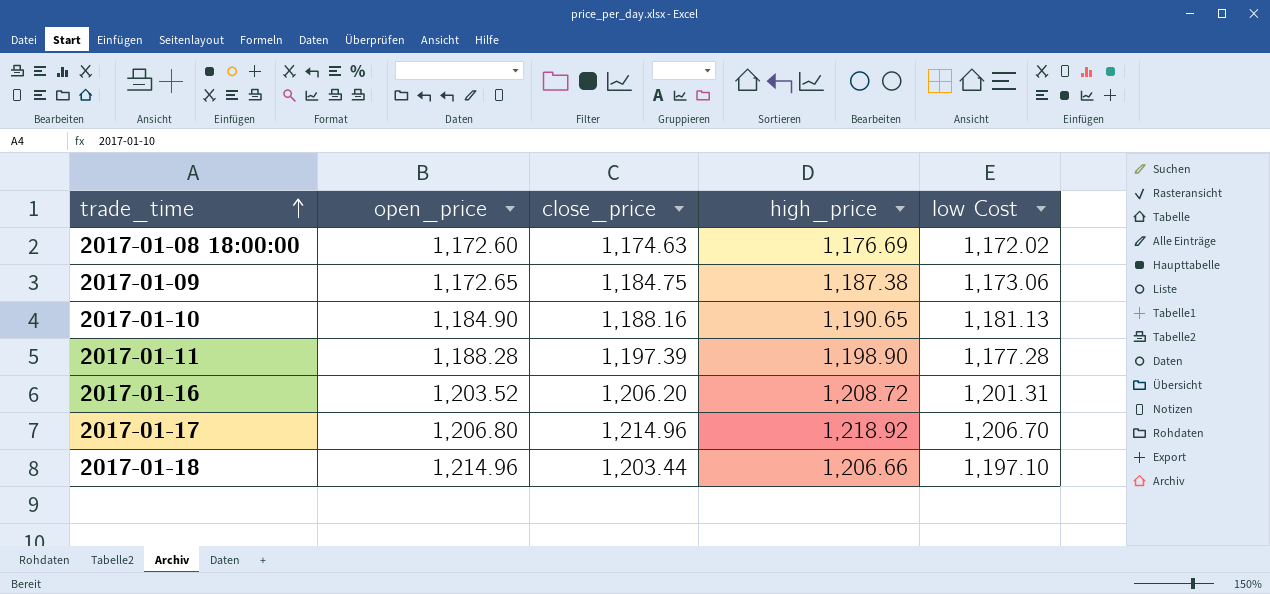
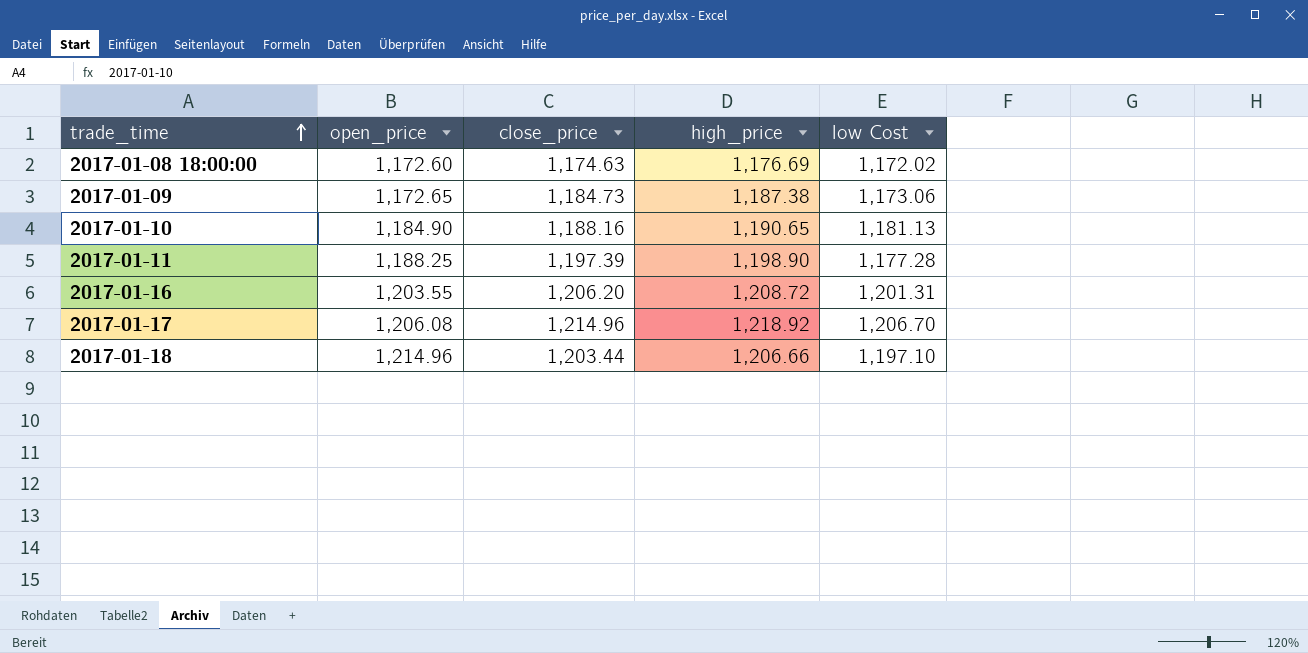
2017-01-09 | close_price: 1,184.75 -> 1,184.73
2017-01-11 | open_price: 1,188.28 -> 1,188.25
2017-01-16 | open_price: 1,203.52 -> 1,203.55
2017-01-17 | open_price: 1,206.80 -> 1,206.08

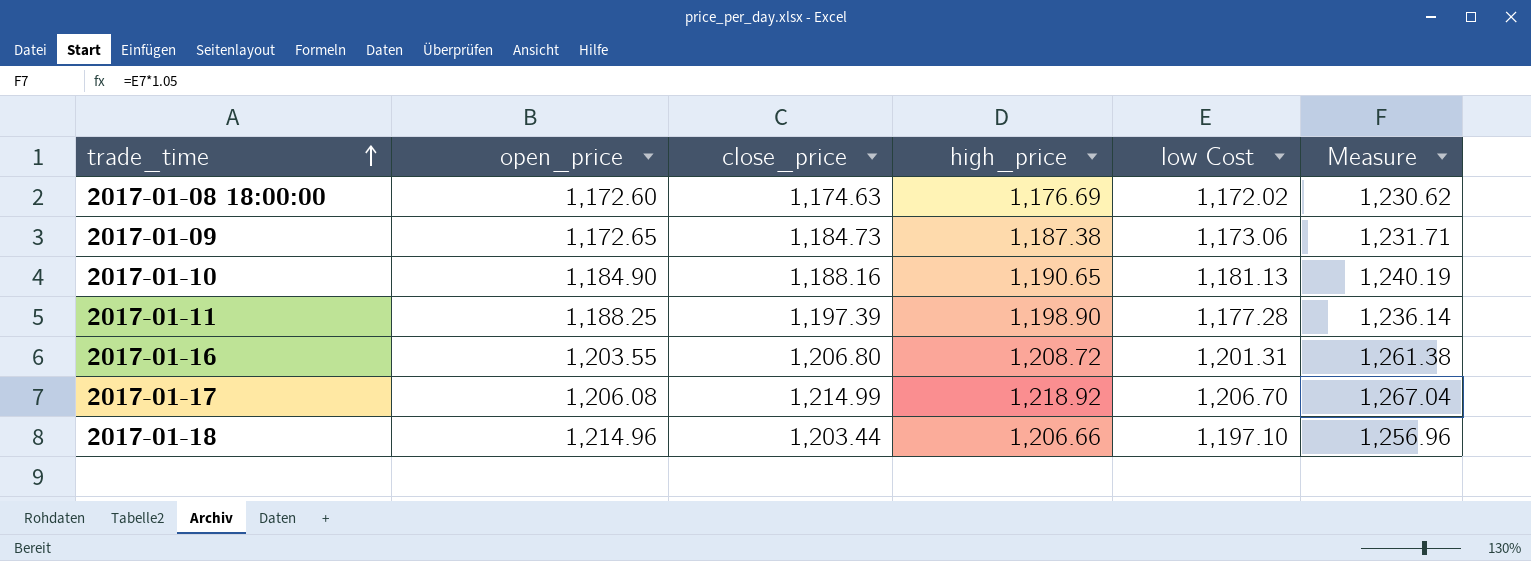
column Measure | formula: none -> [low Cost] * 1.05
2017-01-16 | close_price: 1,206.20 -> 1,206.80
2017-01-17 | close_price: 1,214.96 -> 1,214.99

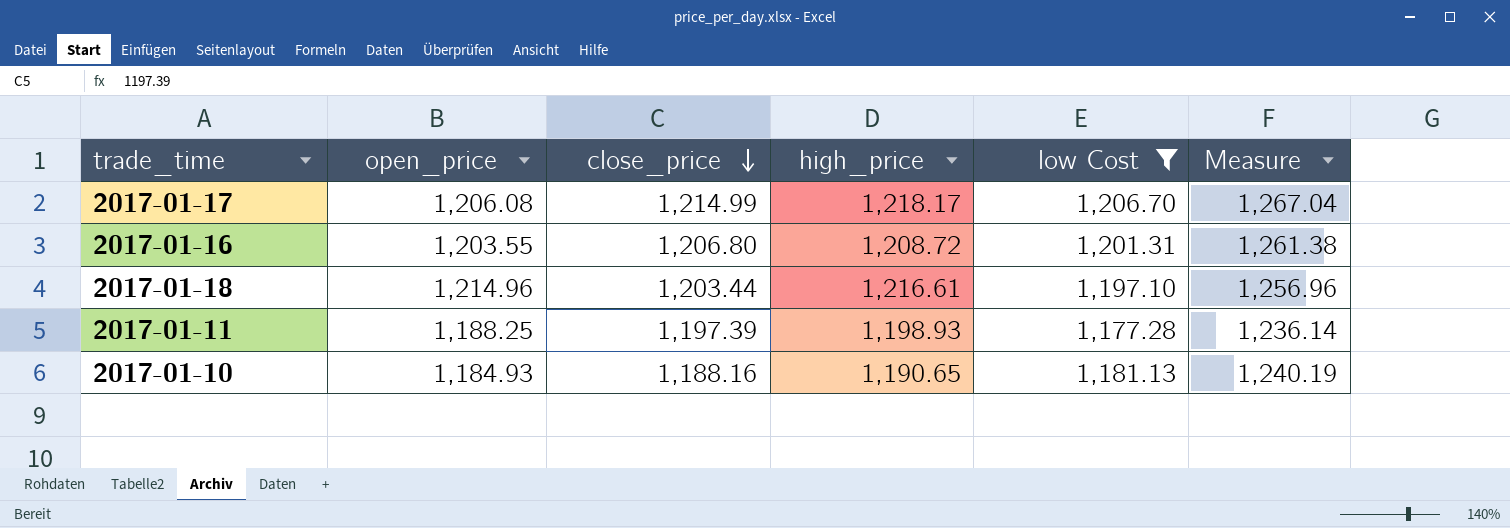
filter: none -> low Cost >= 1,177.28
row order: trade_time ascending -> close_price descending
2017-01-17 | high_price: 1,218.92 -> 1,218.17
2017-01-18 | high_price: 1,206.66 -> 1,216.61
2017-01-11 | high_price: 1,198.90 -> 1,198.93
2017-01-10 | open_price: 1,184.90 -> 1,184.93

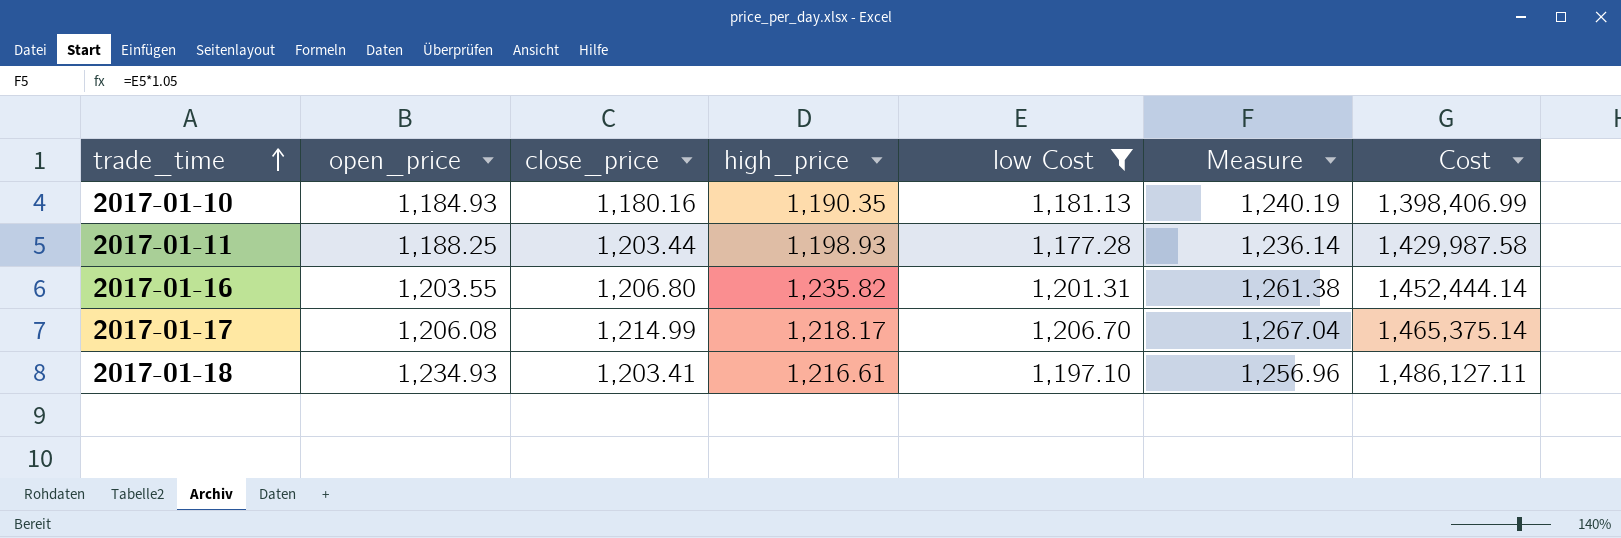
row order: close_price descending -> trade_time ascending
column Cost | formula: none -> [open_price] * [close_price]
2017-01-10 | close_price: 1,188.16 -> 1,180.16
2017-01-10 | high_price: 1,190.65 -> 1,190.35
2017-01-11 | close_price: 1,197.39 -> 1,203.44
2017-01-16 | high_price: 1,208.72 -> 1,235.82
2017-01-18 | open_price: 1,214.96 -> 1,234.93
2017-01-18 | close_price: 1,203.44 -> 1,203.41

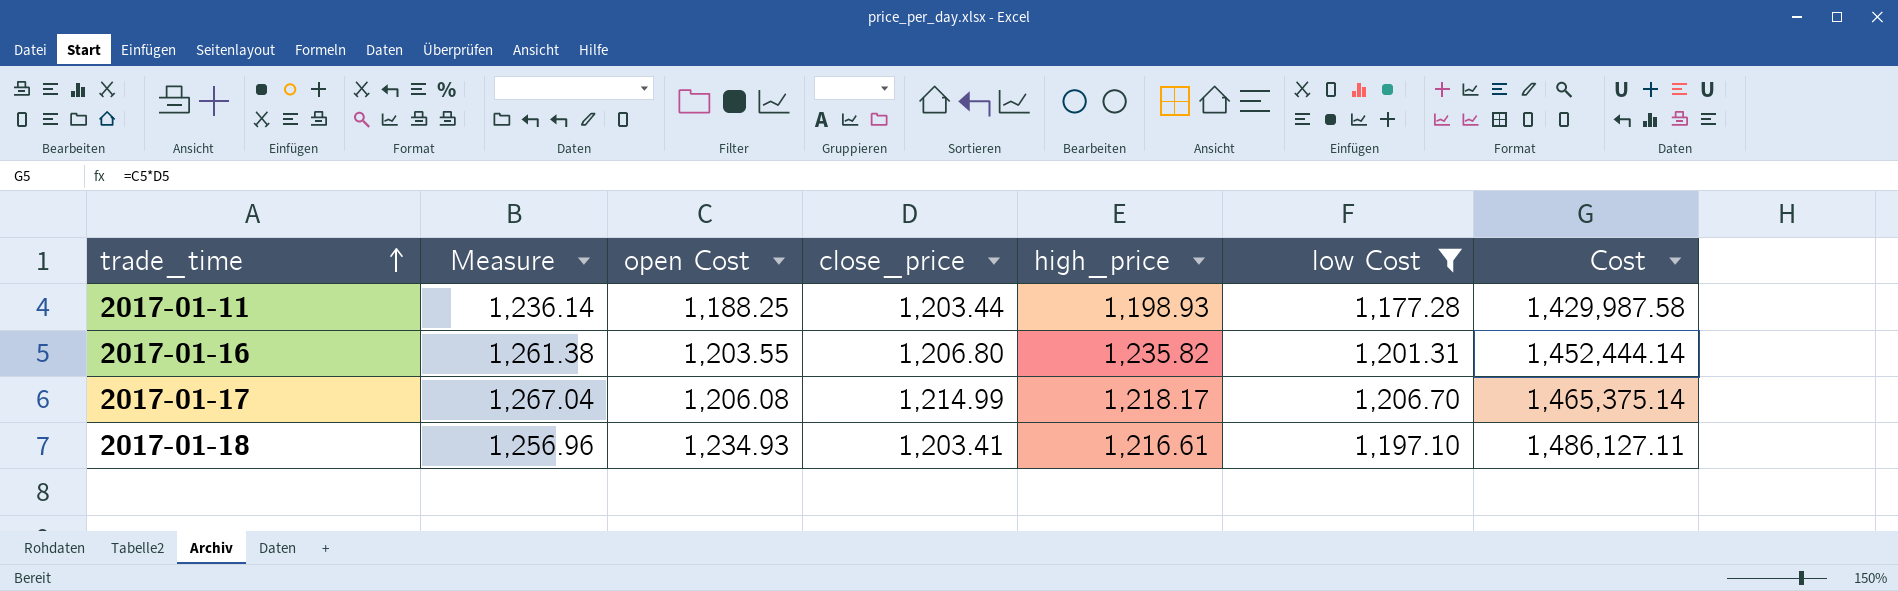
column Measure | position: 6 -> 2
column name: open_price -> open Cost
row 2017-01-10: 1,184.93 | 1,180.16 | 1,190.35 | 1,181.13 | 1,240.19 | 1,398,406.99 -> none

